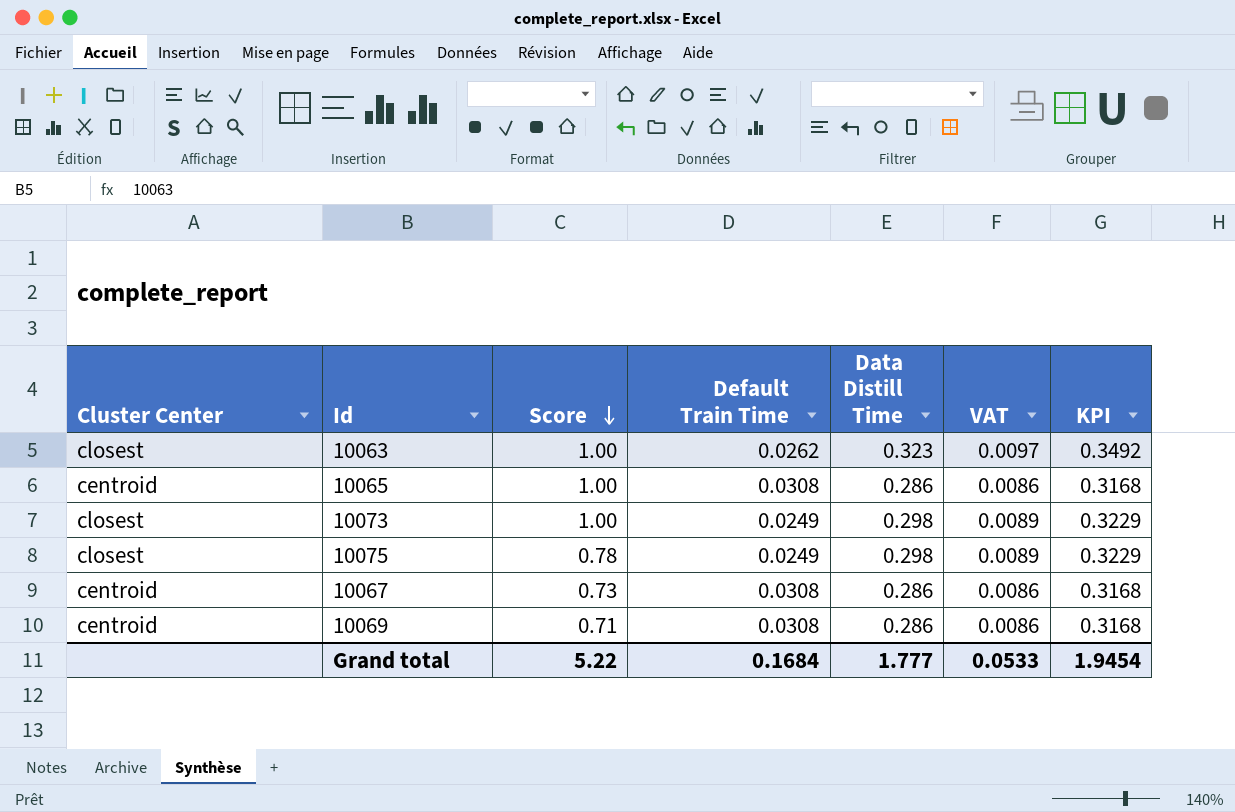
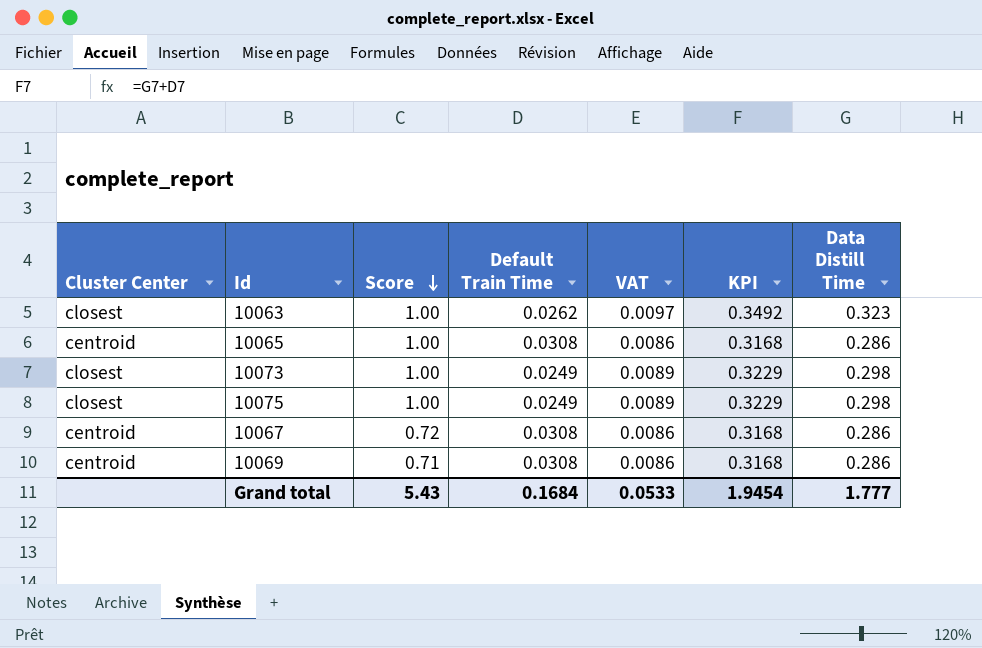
column Data Distill Time | position: 5 -> 7
10075 | Score: 0.78 -> 1.00
10067 | Score: 0.73 -> 0.72
Grand total | Score: 5.22 -> 5.43

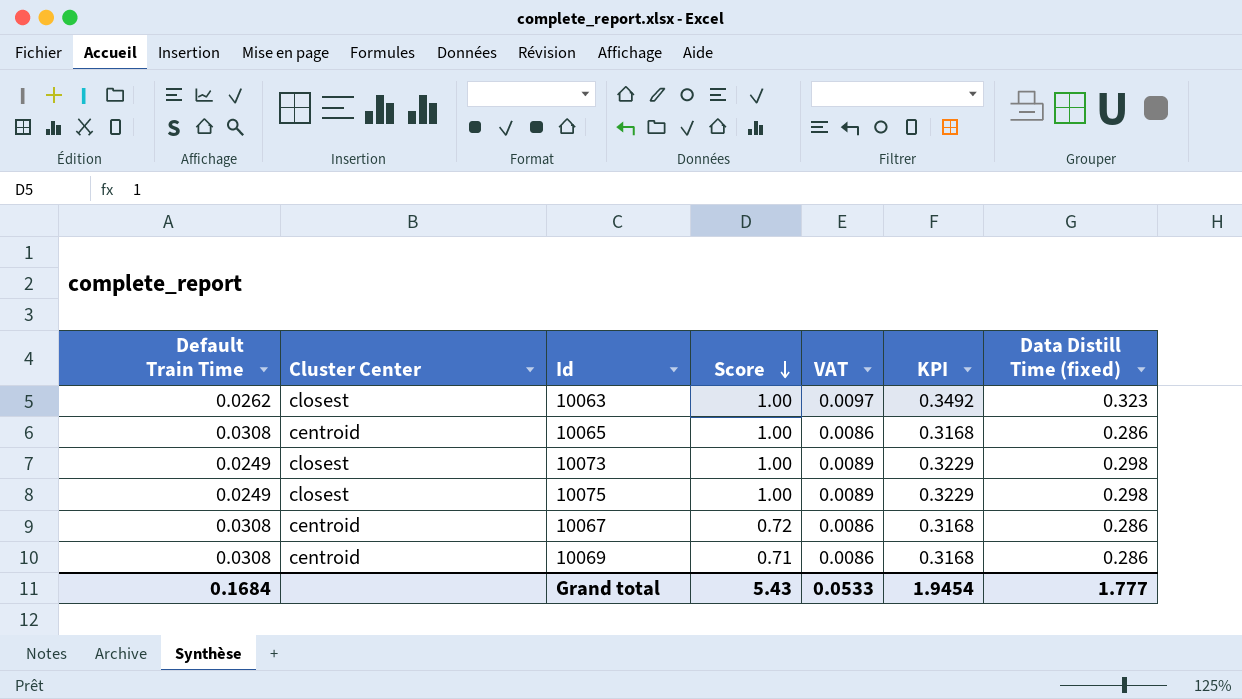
column Default Train Time | position: 4 -> 1
column name: Data Distill Time -> Data Distill Time (fixed)

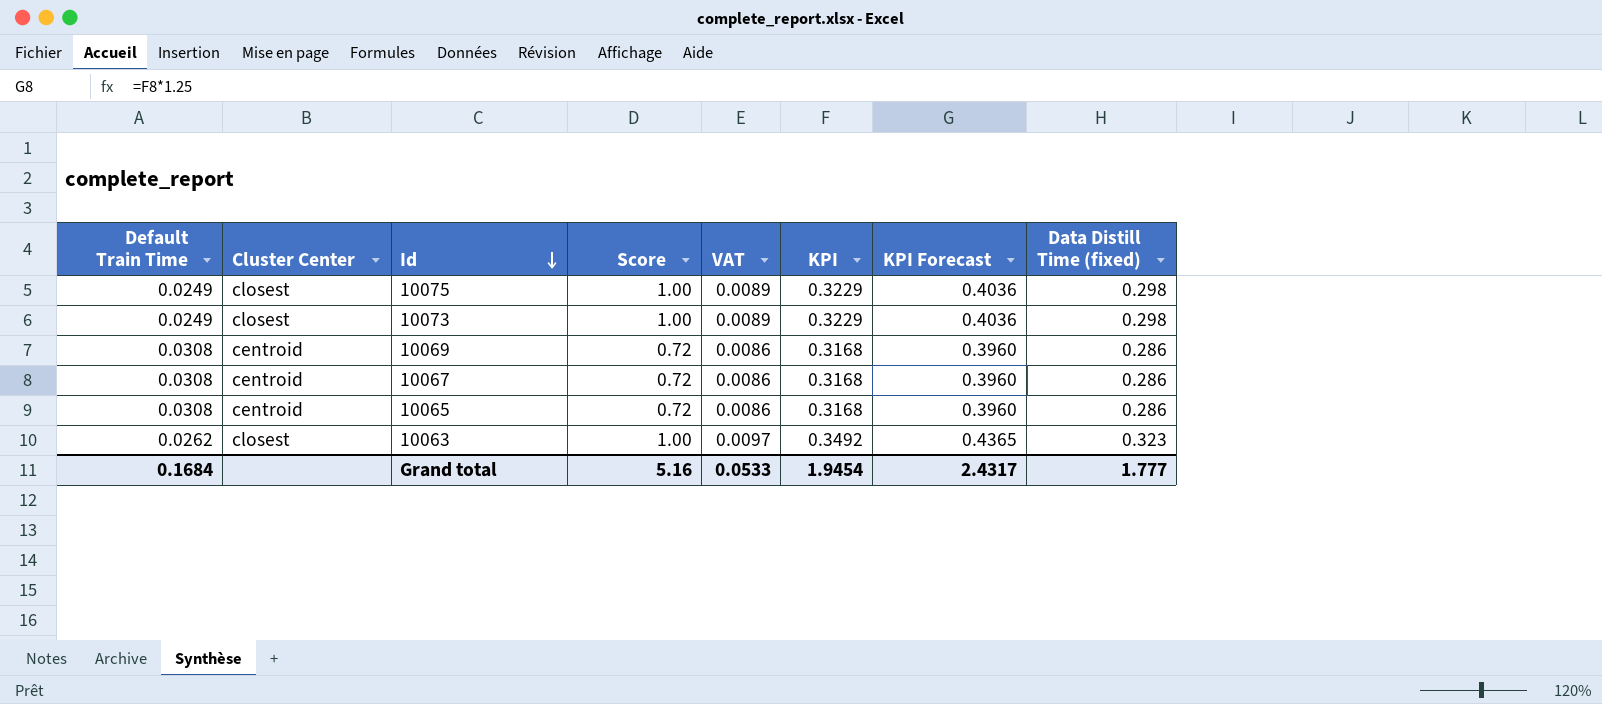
row order: Score descending -> Id descending
column KPI Forecast | formula: none -> [KPI] * 1.25
10069 | Score: 0.71 -> 0.72
10065 | Score: 1.00 -> 0.72
Grand total | Score: 5.43 -> 5.16

